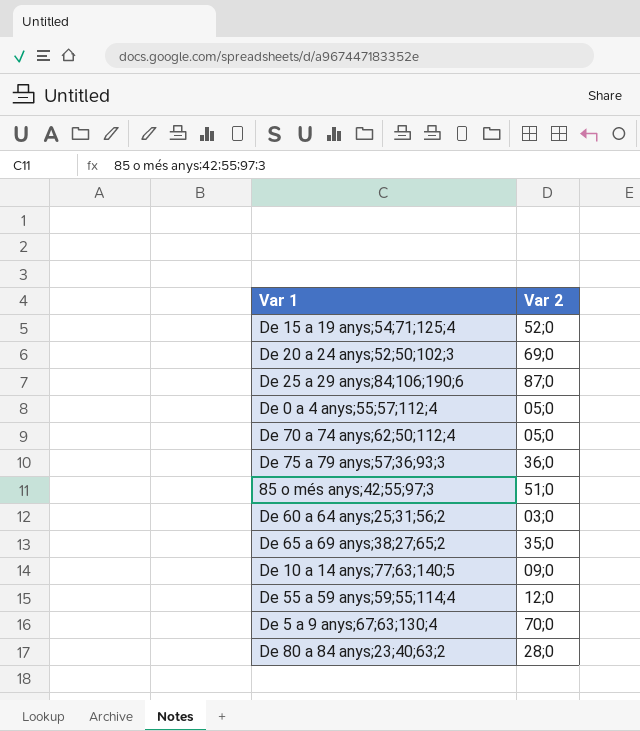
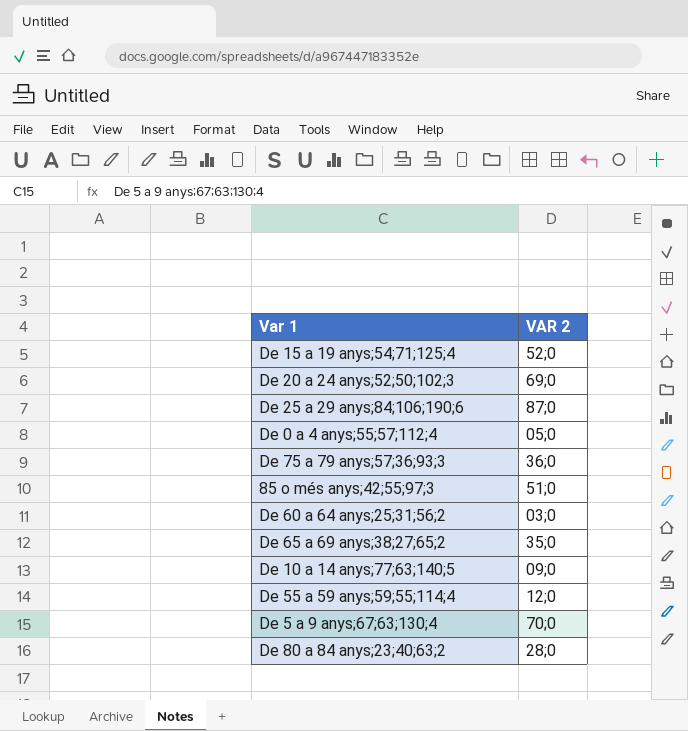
column name: Var 2 -> VAR 2
row De 70 a 74 anys;62;50;112;4: 05;0 -> none

